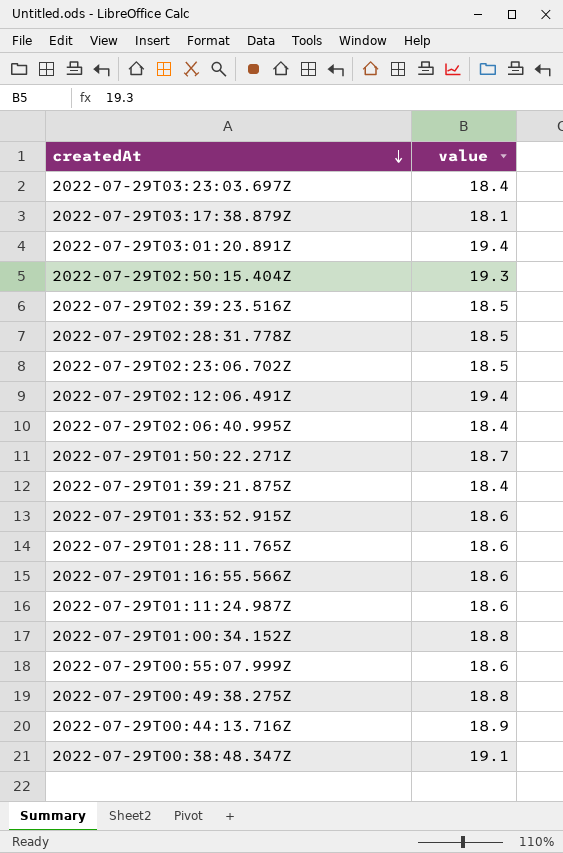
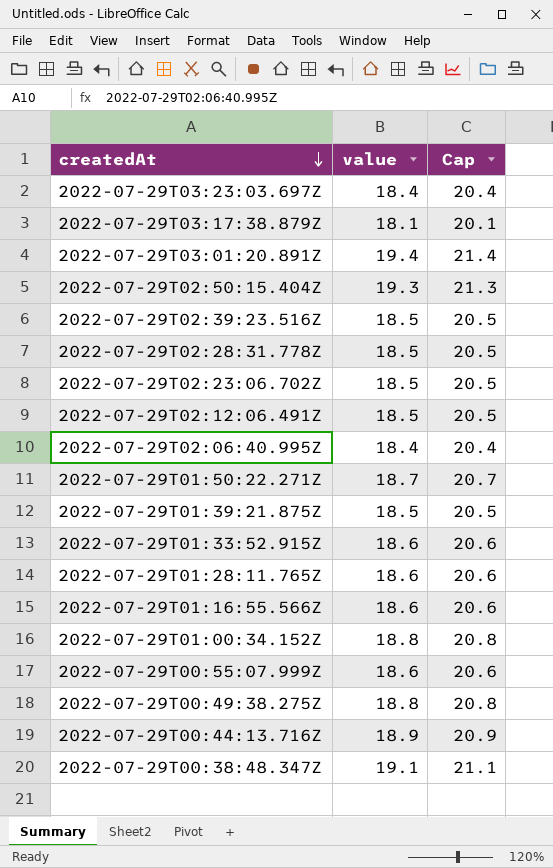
column Cap | formula: none -> [value] + 2
row 2022-07-29T01:11:24.987Z: 18.6 -> none
2022-07-29T02:12:06.491Z | value: 19.4 -> 18.5
2022-07-29T01:39:21.875Z | value: 18.4 -> 18.5

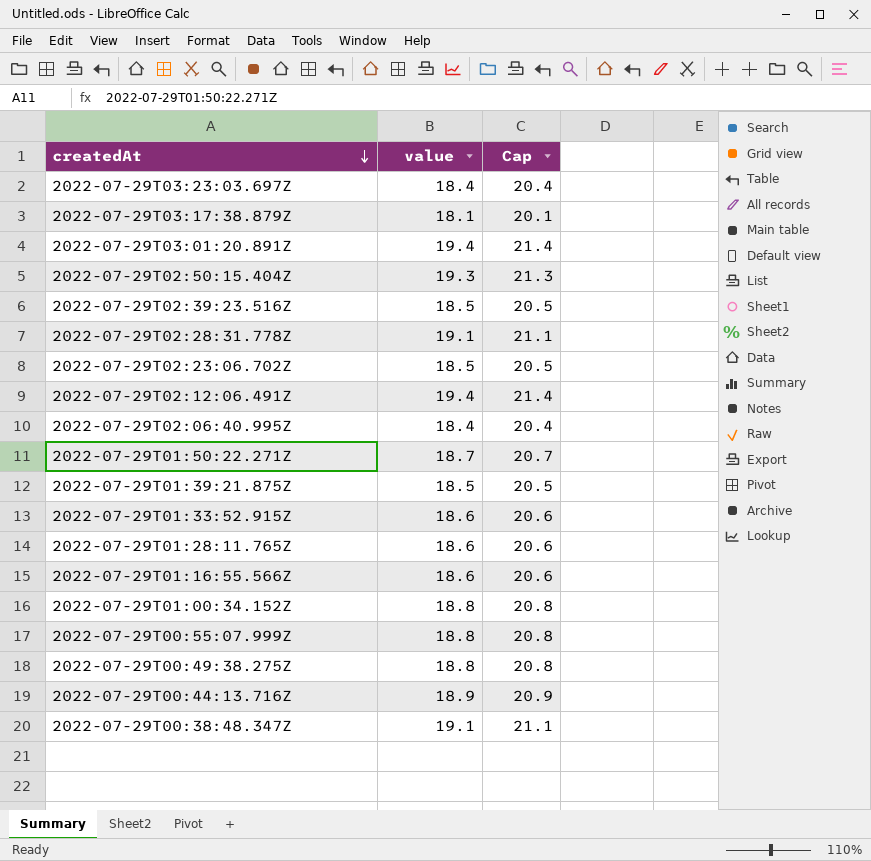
2022-07-29T02:28:31.778Z | value: 18.5 -> 19.1
2022-07-29T02:28:31.778Z | Cap: 20.5 -> 21.1
2022-07-29T02:12:06.491Z | value: 18.5 -> 19.4
2022-07-29T02:12:06.491Z | Cap: 20.5 -> 21.4
2022-07-29T00:55:07.999Z | value: 18.6 -> 18.8
2022-07-29T00:55:07.999Z | Cap: 20.6 -> 20.8

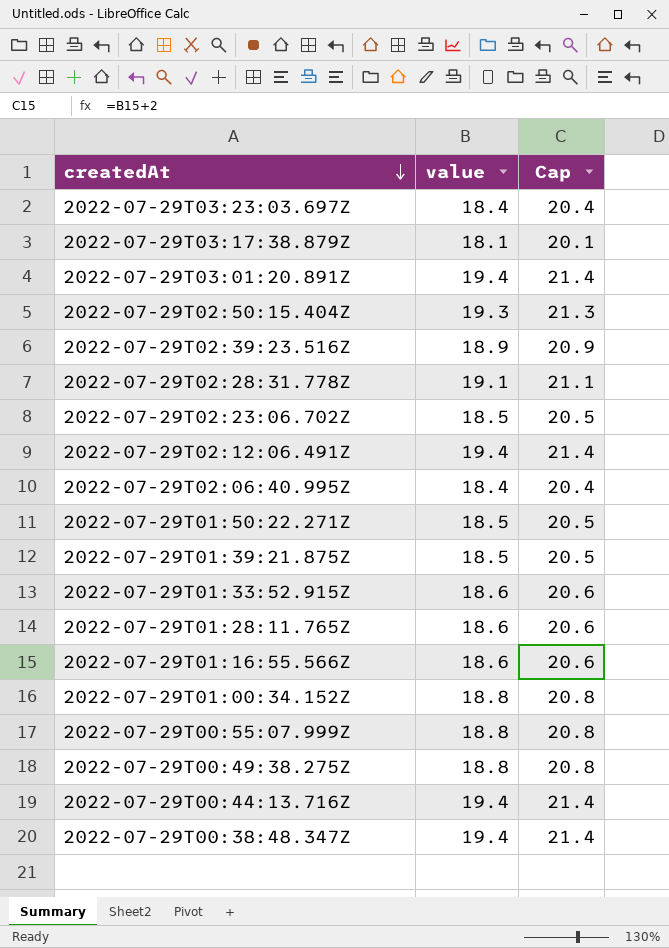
2022-07-29T02:39:23.516Z | value: 18.5 -> 18.9
2022-07-29T02:39:23.516Z | Cap: 20.5 -> 20.9
2022-07-29T01:50:22.271Z | value: 18.7 -> 18.5
2022-07-29T01:50:22.271Z | Cap: 20.7 -> 20.5
2022-07-29T00:44:13.716Z | value: 18.9 -> 19.4
2022-07-29T00:44:13.716Z | Cap: 20.9 -> 21.4
2022-07-29T00:38:48.347Z | value: 19.1 -> 19.4
2022-07-29T00:38:48.347Z | Cap: 21.1 -> 21.4

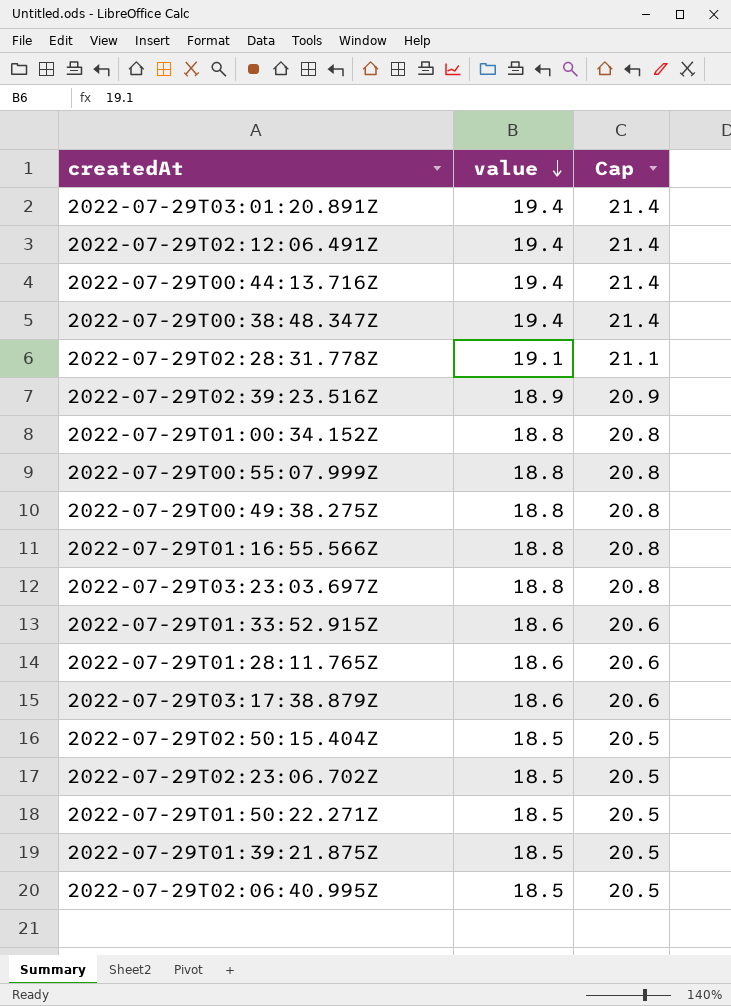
row order: createdAt descending -> value descending
2022-07-29T01:16:55.566Z | value: 18.6 -> 18.8
2022-07-29T01:16:55.566Z | Cap: 20.6 -> 20.8
2022-07-29T03:23:03.697Z | value: 18.4 -> 18.8
2022-07-29T03:23:03.697Z | Cap: 20.4 -> 20.8
2022-07-29T03:17:38.879Z | value: 18.1 -> 18.6
2022-07-29T03:17:38.879Z | Cap: 20.1 -> 20.6
2022-07-29T02:50:15.404Z | value: 19.3 -> 18.5
2022-07-29T02:50:15.404Z | Cap: 21.3 -> 20.5
2022-07-29T02:06:40.995Z | value: 18.4 -> 18.5
2022-07-29T02:06:40.995Z | Cap: 20.4 -> 20.5

